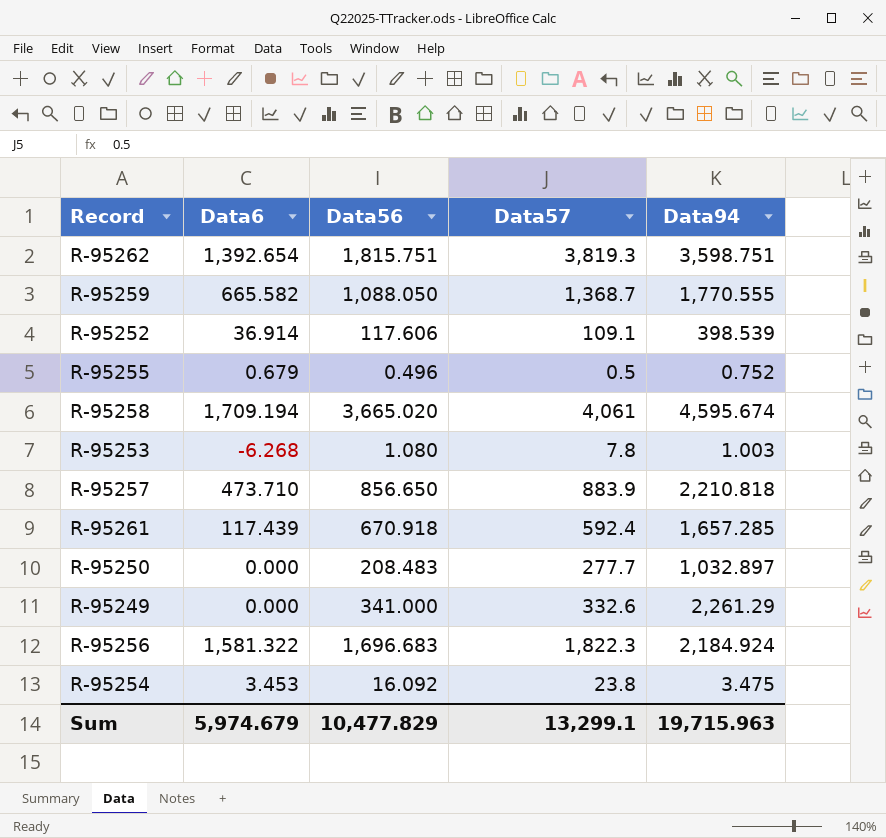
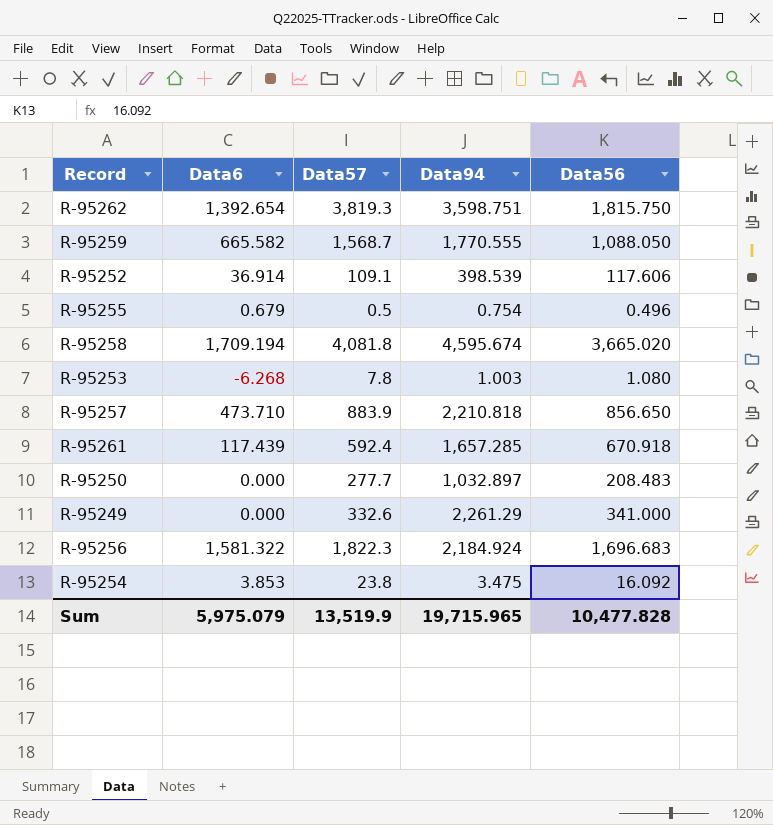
column Data56 | position: 3 -> 5
R-95262 | Data56: 1,815.751 -> 1,815.750
R-95259 | Data57: 1,368.7 -> 1,568.7
R-95255 | Data94: 0.752 -> 0.754
R-95258 | Data57: 4,061 -> 4,081.8
R-95254 | Data6: 3.453 -> 3.853
Sum | Data6: 5,974.679 -> 5,975.079
Sum | Data57: 13,299.1 -> 13,519.9
Sum | Data94: 19,715.963 -> 19,715.965
Sum | Data56: 10,477.829 -> 10,477.828

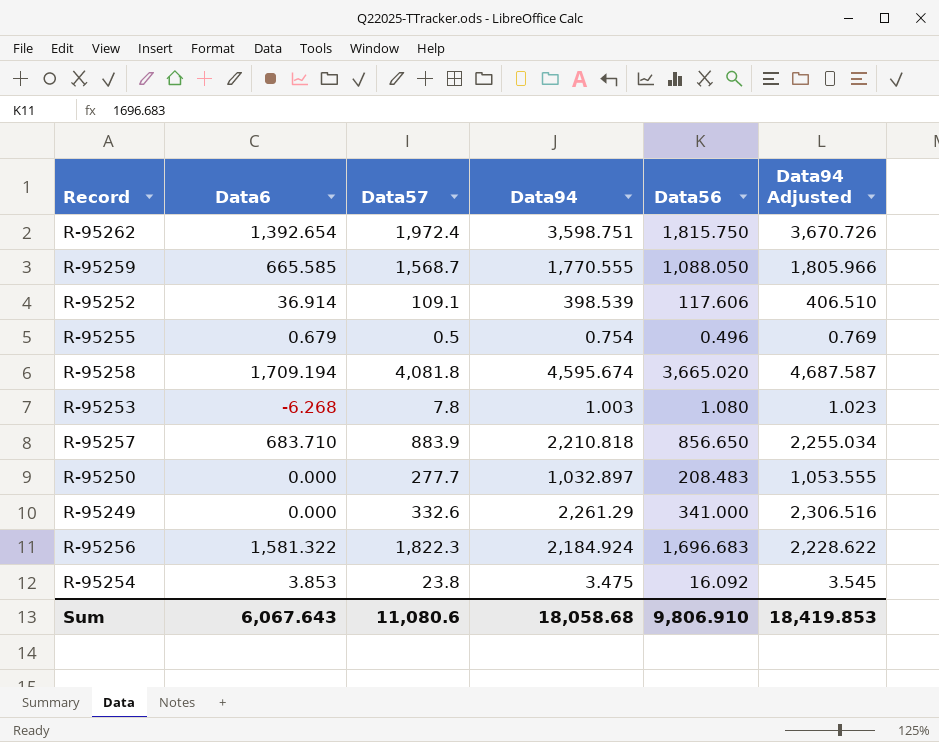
column Data94 Adjusted | formula: none -> [Data94] * 1.02
row R-95261: 117.439 | 592.4 | 1,657.285 | 670.918 -> none
R-95262 | Data57: 3,819.3 -> 1,972.4
R-95259 | Data6: 665.582 -> 665.585
R-95257 | Data6: 473.710 -> 683.710
Sum | Data6: 5,975.079 -> 6,067.643
Sum | Data57: 13,519.9 -> 11,080.6
Sum | Data94: 19,715.965 -> 18,058.68
Sum | Data56: 10,477.828 -> 9,806.910

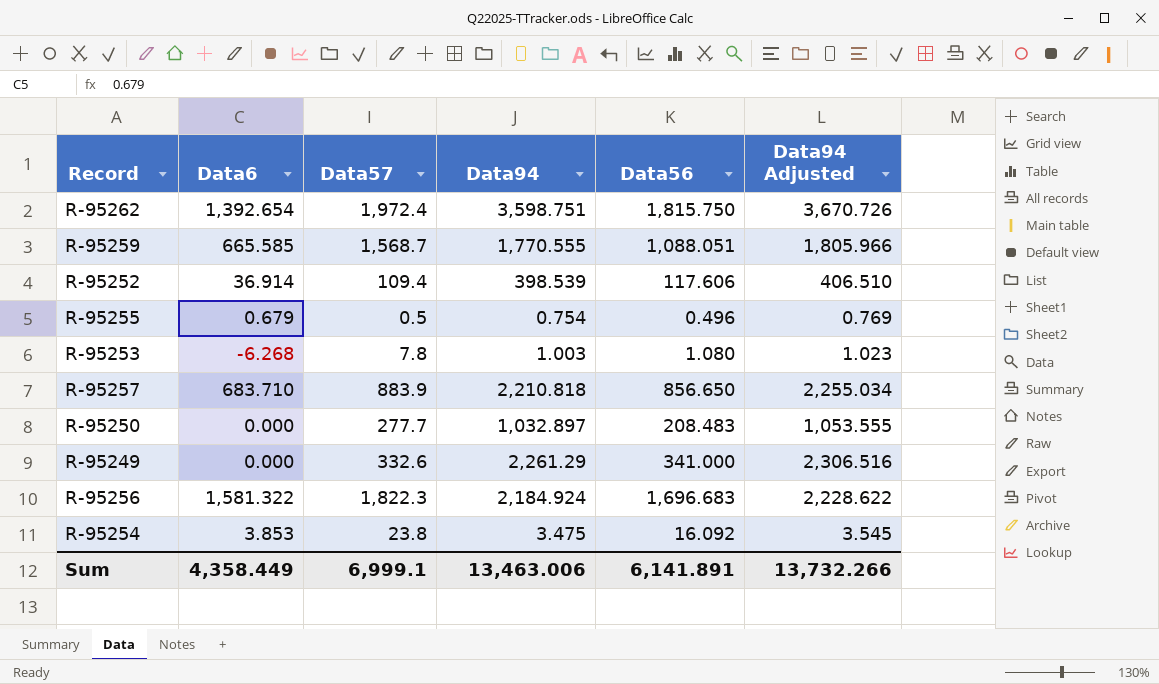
row R-95258: 1,709.194 | 4,081.8 | 4,595.674 | 3,665.020 | 4,687.587 -> none
R-95259 | Data56: 1,088.050 -> 1,088.051
R-95252 | Data57: 109.1 -> 109.4
Sum | Data6: 6,067.643 -> 4,358.449
Sum | Data57: 11,080.6 -> 6,999.1
Sum | Data94: 18,058.68 -> 13,463.006
Sum | Data56: 9,806.910 -> 6,141.891
Sum | Data94 Adjusted: 18,419.853 -> 13,732.266

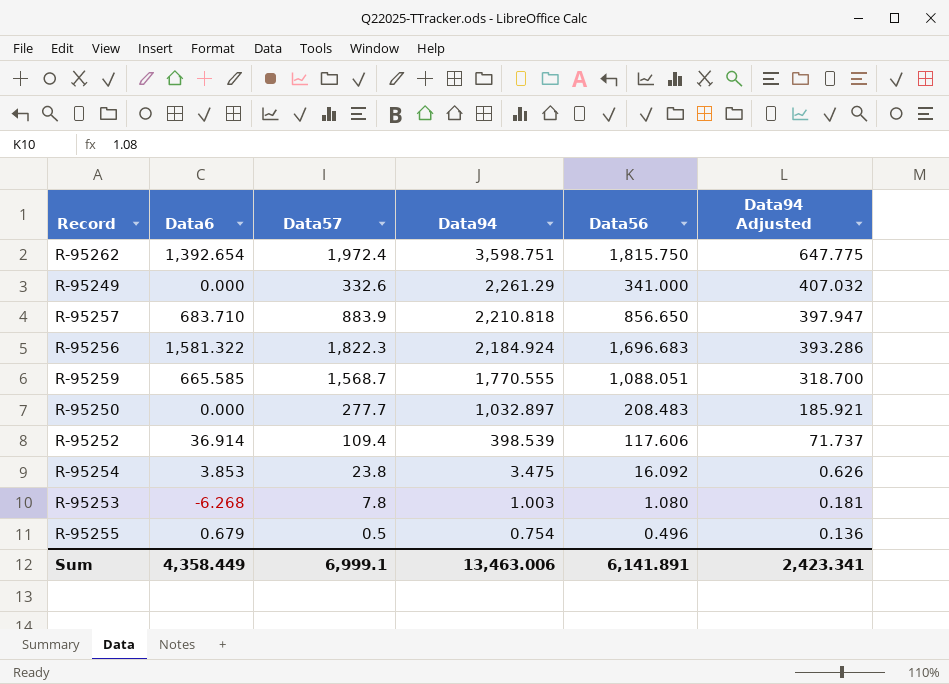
row order: none -> Data94 descending
column Data94 Adjusted | formula: [Data94] * 1.02 -> [Data94] * 0.18
Sum | Data94 Adjusted: 13,732.266 -> 2,423.341

